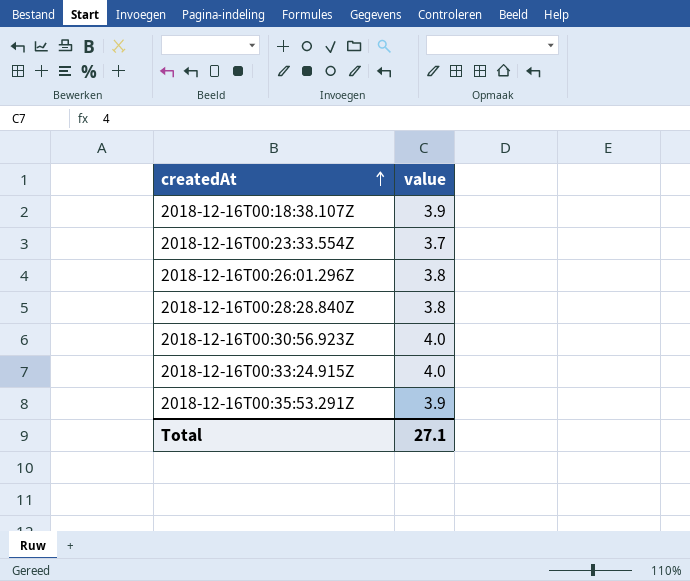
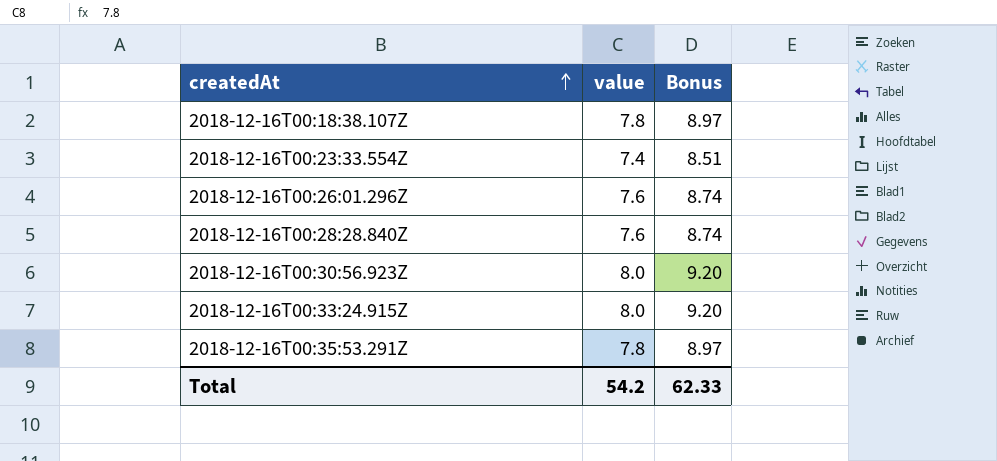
column Bonus | formula: none -> [value] * 1.15
2018-12-16T00:18:38.107Z | value: 3.9 -> 7.8
2018-12-16T00:23:33.554Z | value: 3.7 -> 7.4
2018-12-16T00:26:01.296Z | value: 3.8 -> 7.6
2018-12-16T00:28:28.840Z | value: 3.8 -> 7.6
2018-12-16T00:30:56.923Z | value: 4.0 -> 8.0
2018-12-16T00:33:24.915Z | value: 4.0 -> 8.0
2018-12-16T00:35:53.291Z | value: 3.9 -> 7.8
Total | value: 27.1 -> 54.2

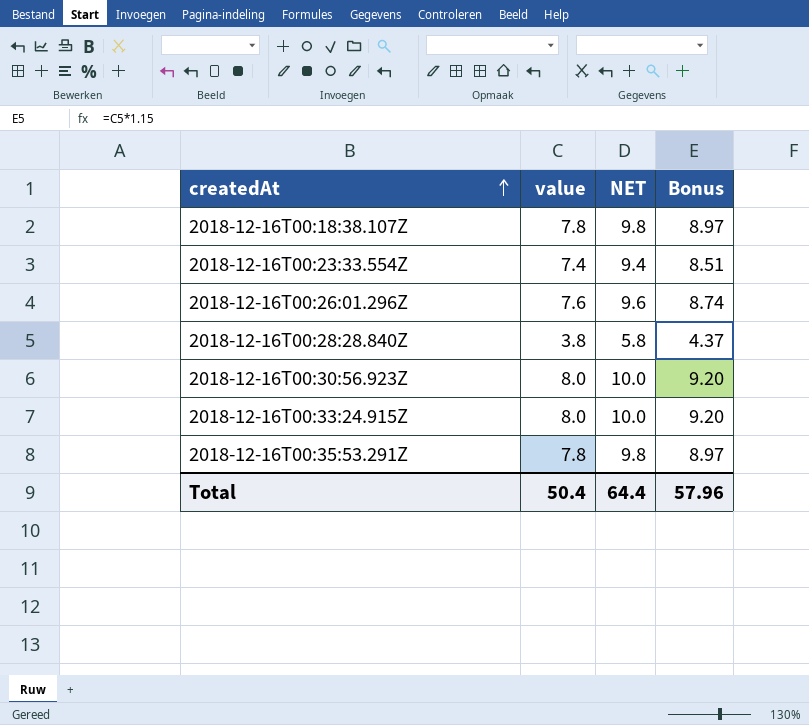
column NET | formula: none -> [value] + 2
2018-12-16T00:28:28.840Z | value: 7.6 -> 3.8
2018-12-16T00:28:28.840Z | Bonus: 8.74 -> 4.37
Total | value: 54.2 -> 50.4
Total | Bonus: 62.33 -> 57.96

